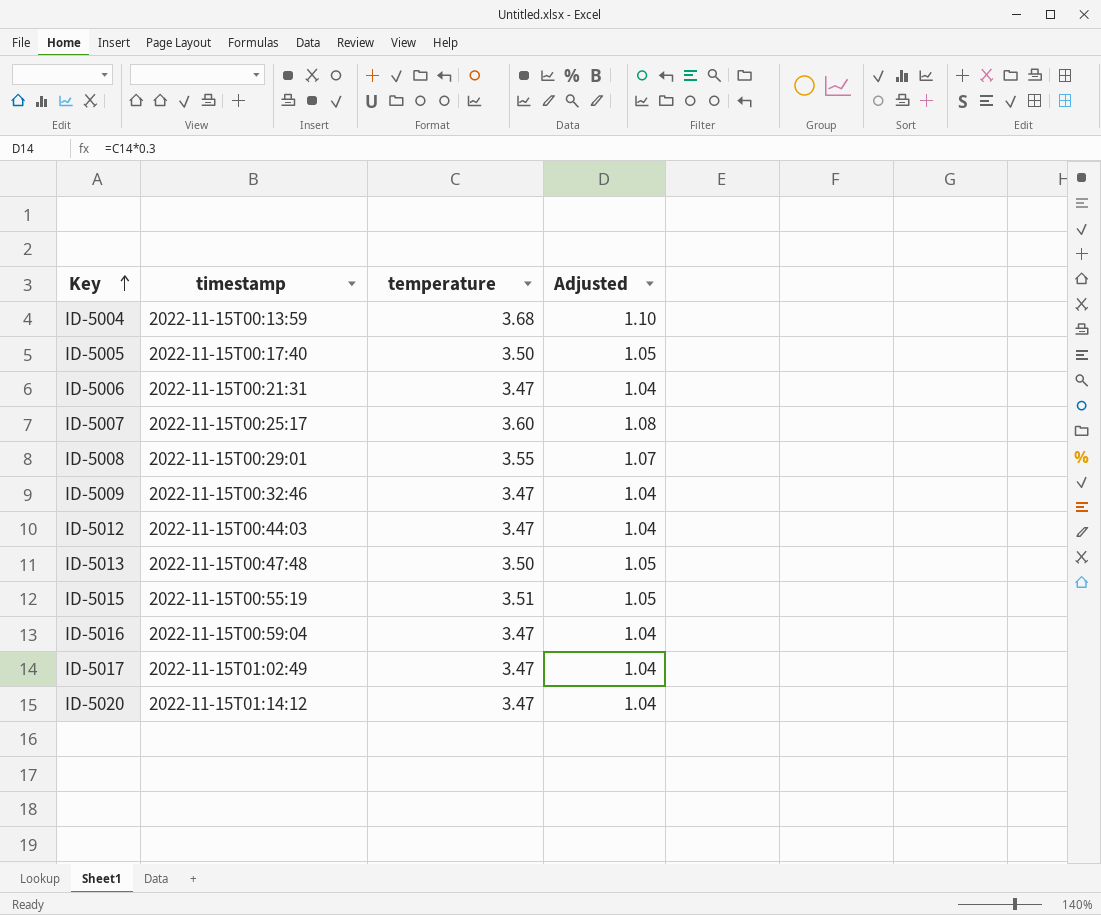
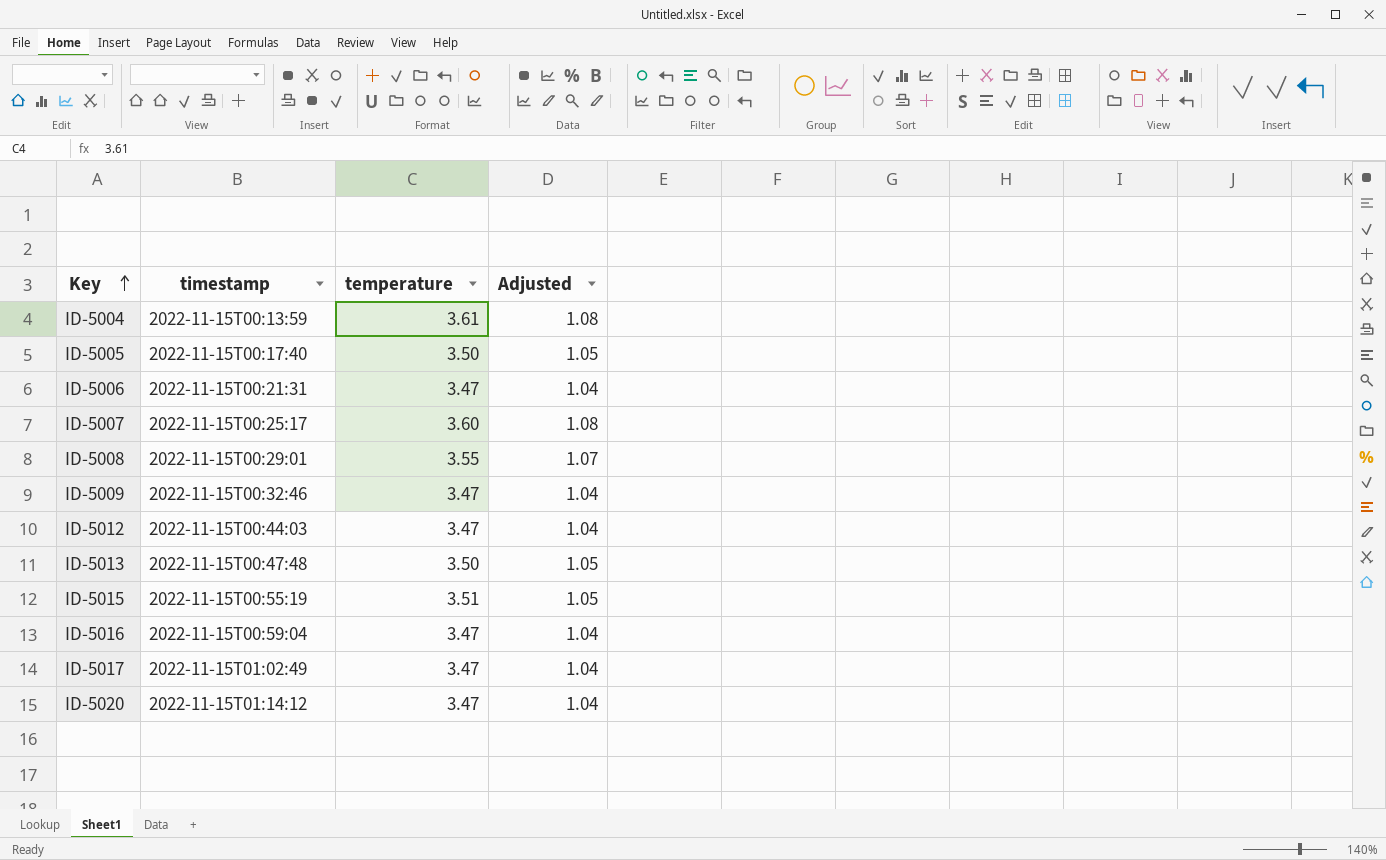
ID-5004 | temperature: 3.68 -> 3.61
ID-5004 | Adjusted: 1.10 -> 1.08

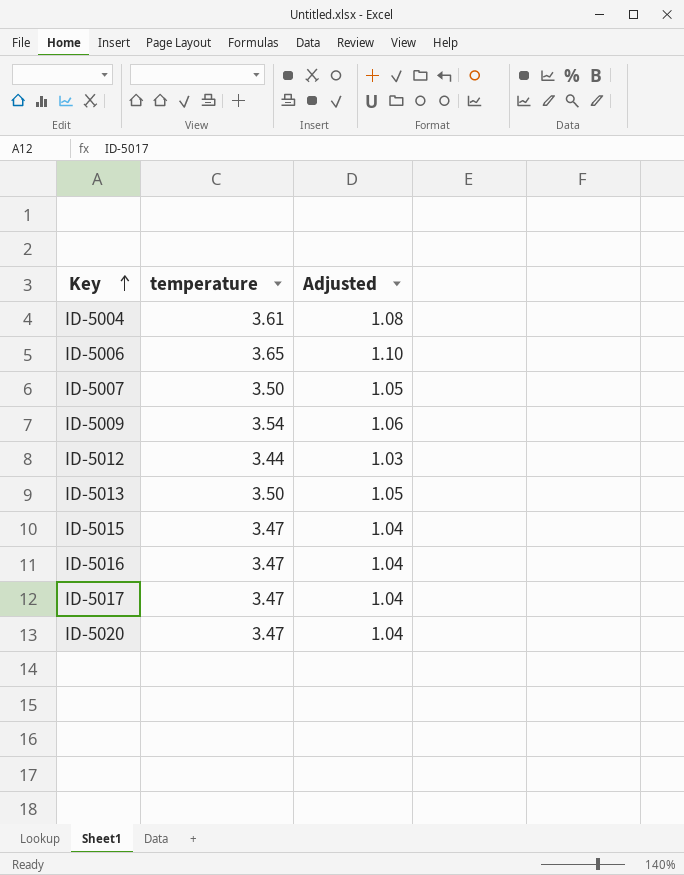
column timestamp | position: 2 -> none
row ID-5005: 2022-11-15T00:17:40 | 3.50 | 1.05 -> none
row ID-5008: 2022-11-15T00:29:01 | 3.55 | 1.07 -> none
ID-5006 | temperature: 3.47 -> 3.65
ID-5006 | Adjusted: 1.04 -> 1.10
ID-5007 | temperature: 3.60 -> 3.50
ID-5007 | Adjusted: 1.08 -> 1.05
ID-5009 | temperature: 3.47 -> 3.54
ID-5009 | Adjusted: 1.04 -> 1.06
ID-5012 | temperature: 3.47 -> 3.44
ID-5012 | Adjusted: 1.04 -> 1.03
ID-5015 | temperature: 3.51 -> 3.47
ID-5015 | Adjusted: 1.05 -> 1.04

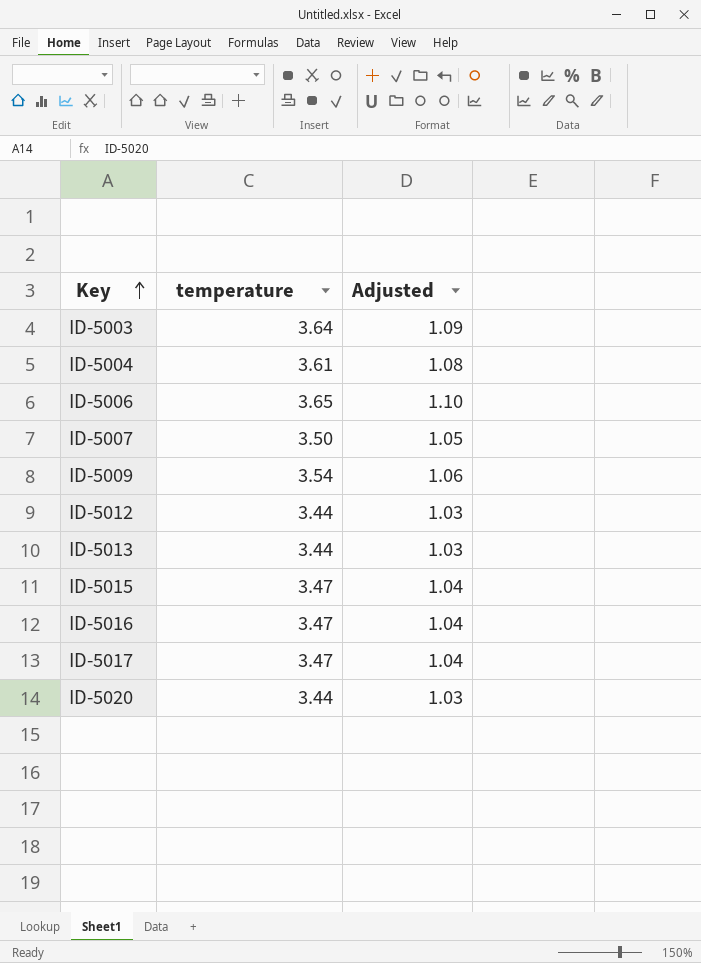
row ID-5003: none -> 3.64 | 1.09
ID-5013 | temperature: 3.50 -> 3.44
ID-5013 | Adjusted: 1.05 -> 1.03
ID-5020 | temperature: 3.47 -> 3.44
ID-5020 | Adjusted: 1.04 -> 1.03

